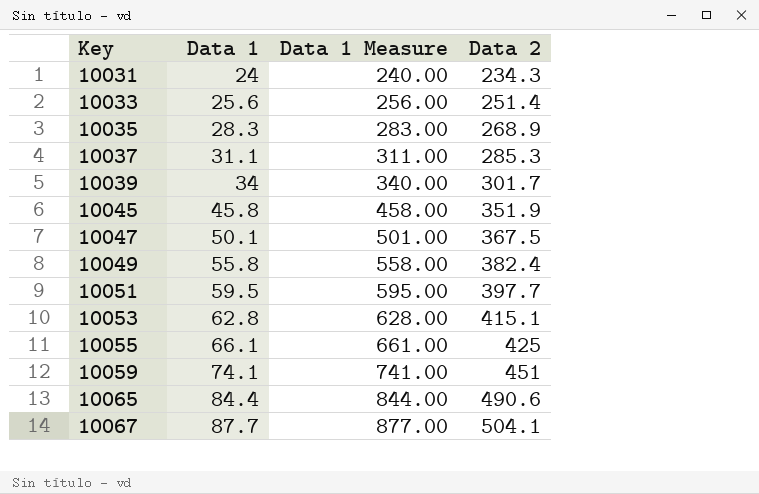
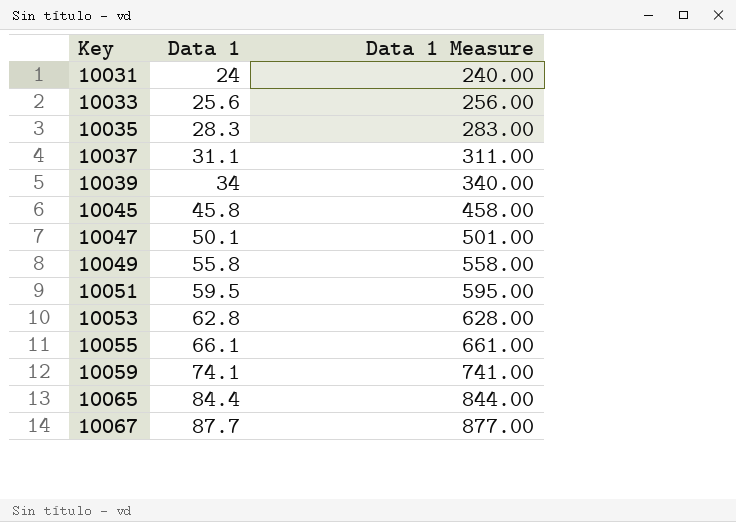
column Data 2 | position: 4 -> none

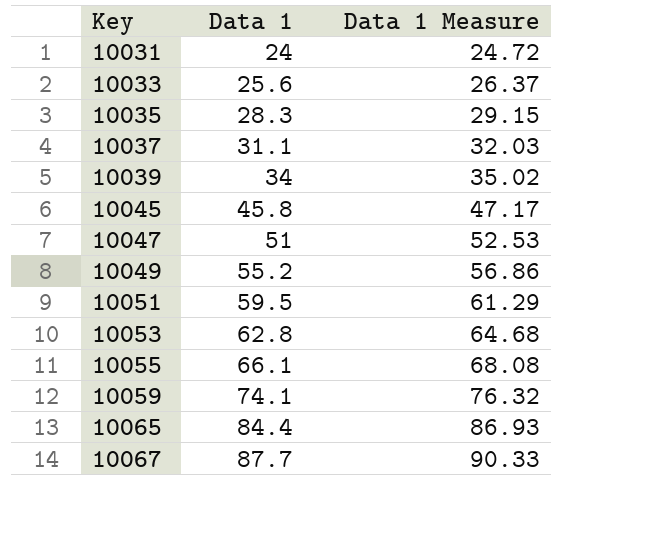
column Data 1 Measure | formula: [Data 1] * 10 -> [Data 1] * 1.03
10047 | Data 1: 50.1 -> 51
10049 | Data 1: 55.8 -> 55.2

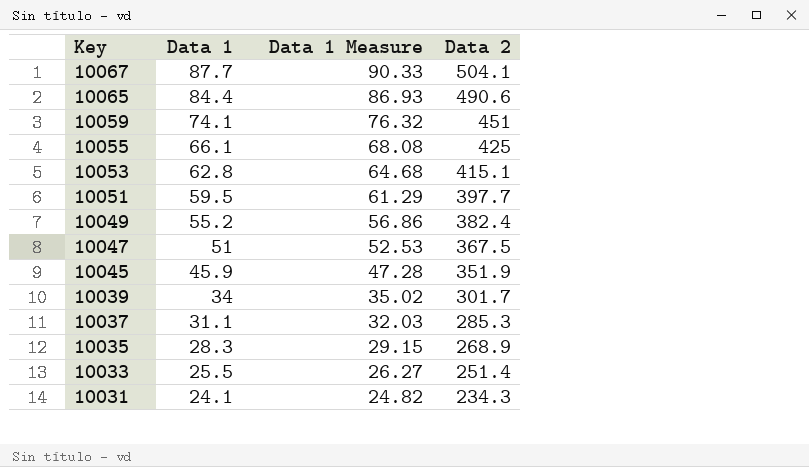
row order: Key ascending -> Key descending
column Data 2 | position: none -> 4
10045 | Data 1: 45.8 -> 45.9
10045 | Data 1 Measure: 47.17 -> 47.28
10033 | Data 1: 25.6 -> 25.5
10033 | Data 1 Measure: 26.37 -> 26.27
10031 | Data 1: 24 -> 24.1
10031 | Data 1 Measure: 24.72 -> 24.82

